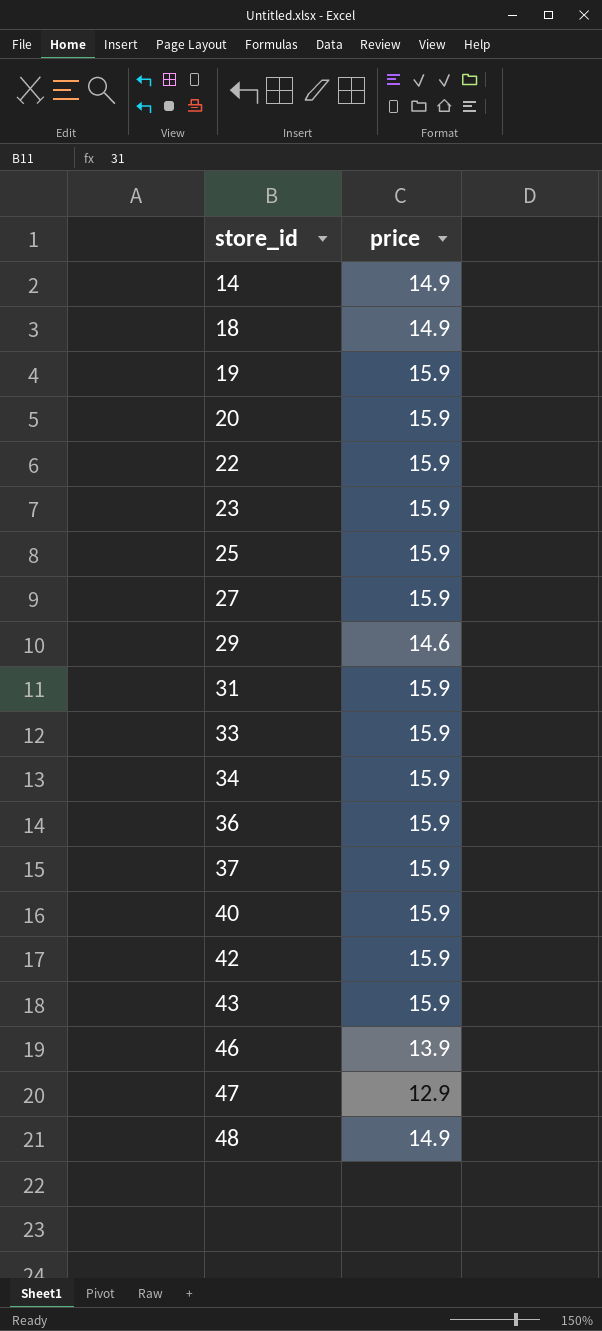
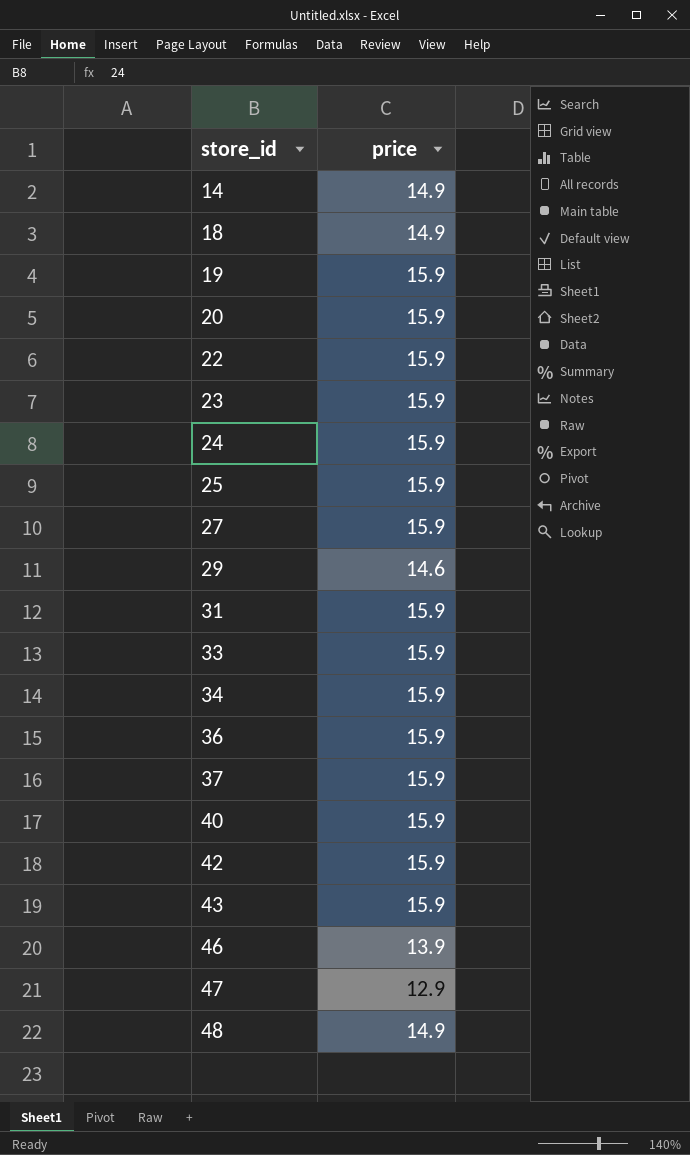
row 24: none -> 15.9

